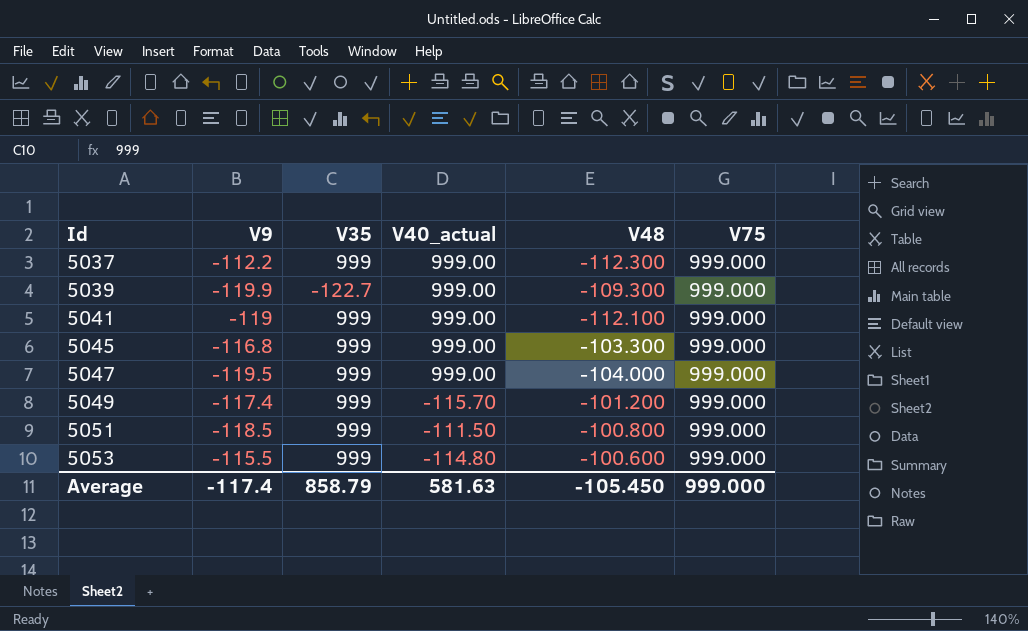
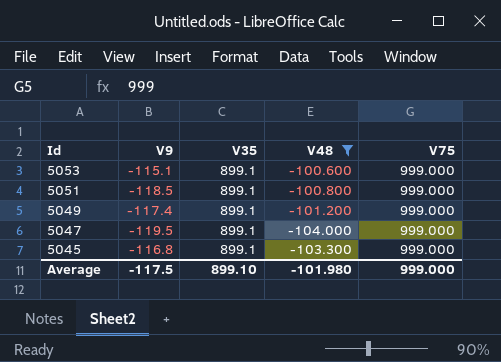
filter: none -> V48 >= -104.000
row order: Id ascending -> Id descending
column V40_actual | position: 4 -> none
5053 | V9: -115.5 -> -115.1
5053 | V35: 999 -> 899.1
5051 | V35: 999 -> 899.1
5049 | V35: 999 -> 899.1
5047 | V35: 999 -> 899.1
5045 | V35: 999 -> 899.1
Average | V9: -117.4 -> -117.5
Average | V35: 858.79 -> 899.10
Average | V48: -105.450 -> -101.980

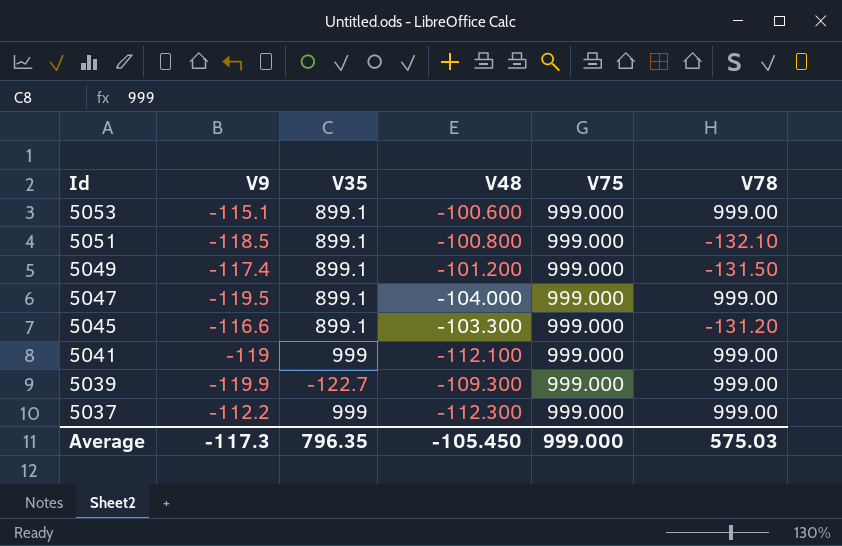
filter: V48 >= -104.000 -> none
column V78 | position: none -> 6
5045 | V9: -116.8 -> -116.6
Average | V9: -117.5 -> -117.3
Average | V35: 899.10 -> 796.35
Average | V48: -101.980 -> -105.450

